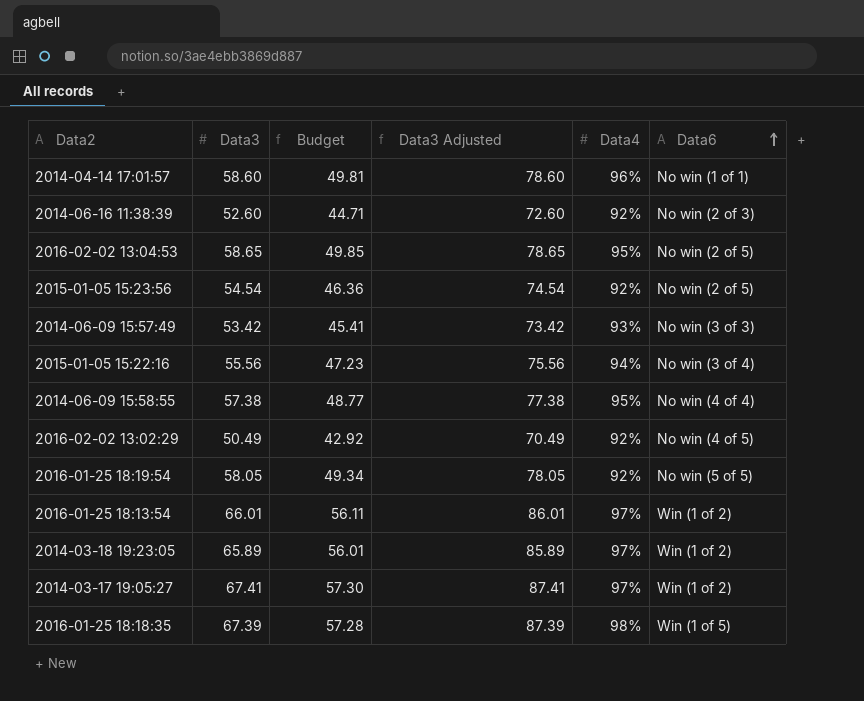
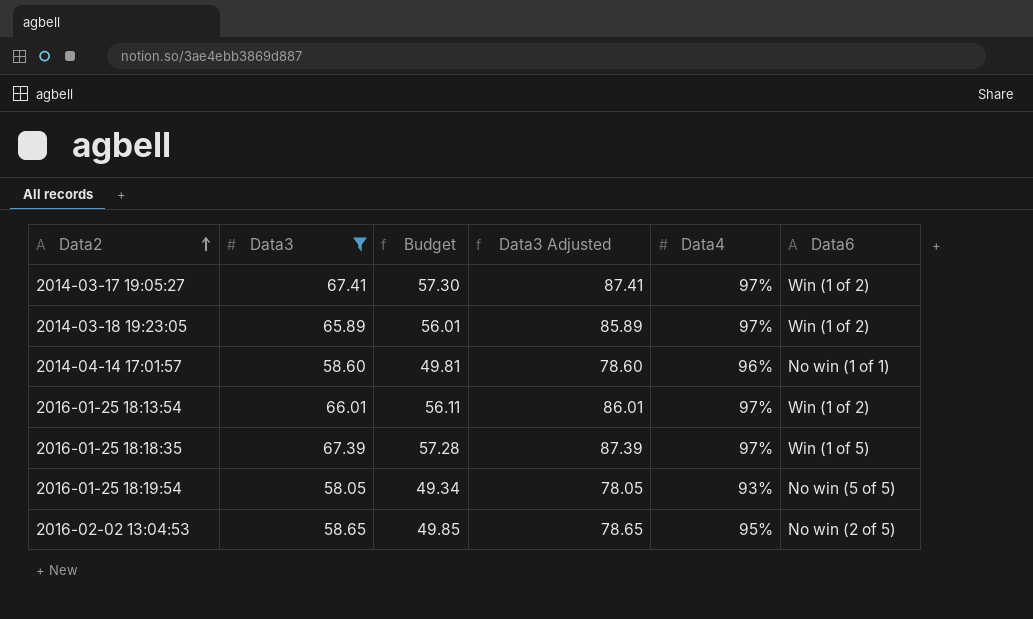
filter: none -> Data3 >= 58.05
row order: Data6 ascending -> Data2 ascending
2016-01-25 18:18:35 | Data4: 98% -> 97%
2016-01-25 18:19:54 | Data4: 92% -> 93%

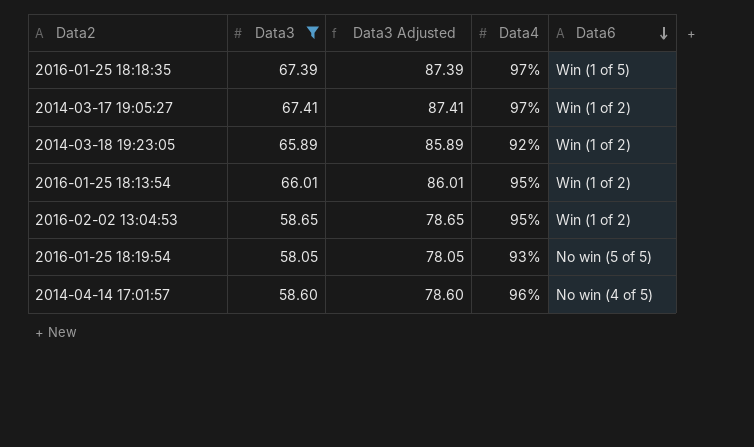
row order: Data2 ascending -> Data6 descending
column Budget | formula: [Data3] * 0.85 -> none
2014-03-18 19:23:05 | Data4: 97% -> 92%
2016-01-25 18:13:54 | Data4: 97% -> 95%
2016-02-02 13:04:53 | Data6: No win (2 of 5) -> Win (1 of 2)
2014-04-14 17:01:57 | Data6: No win (1 of 1) -> No win (4 of 5)

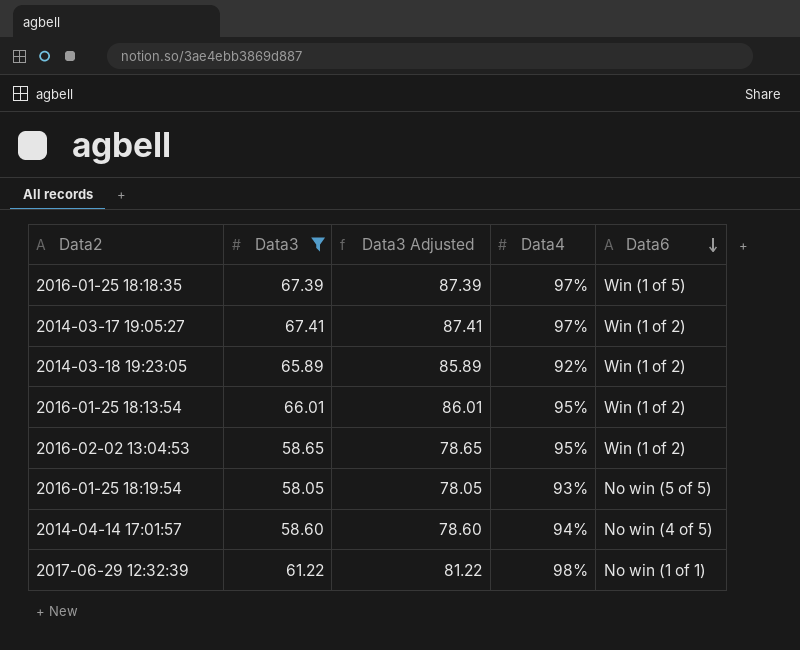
2014-04-14 17:01:57 | Data4: 96% -> 94%
row 2017-06-29 12:32:39: none -> 61.22 | 81.22 | 98% | No win (1 of 1)

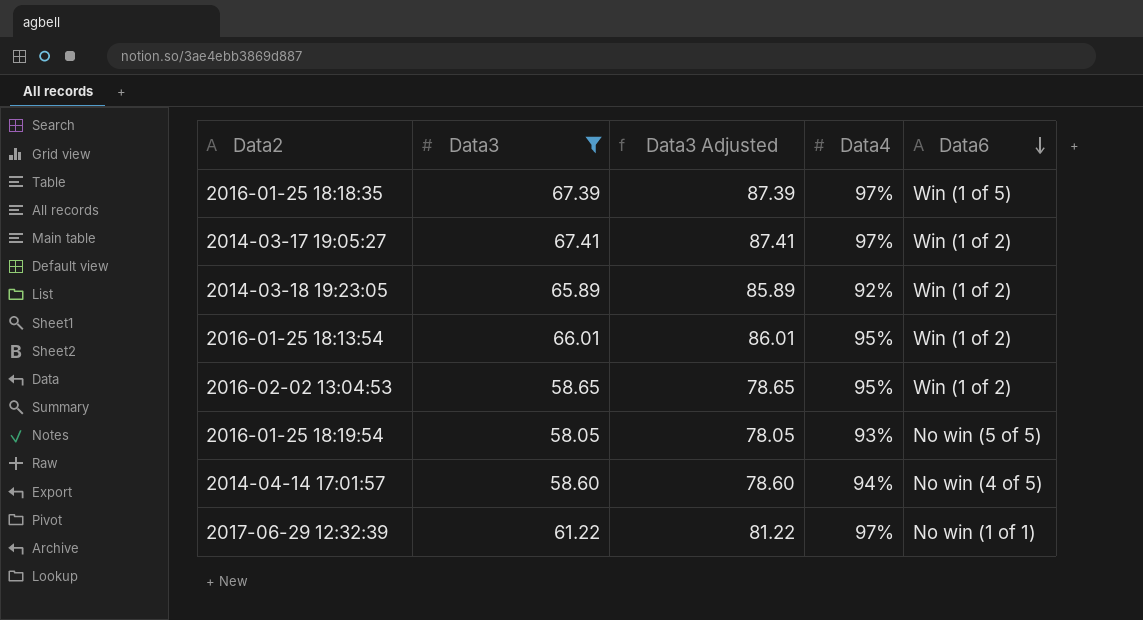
2017-06-29 12:32:39 | Data4: 98% -> 97%

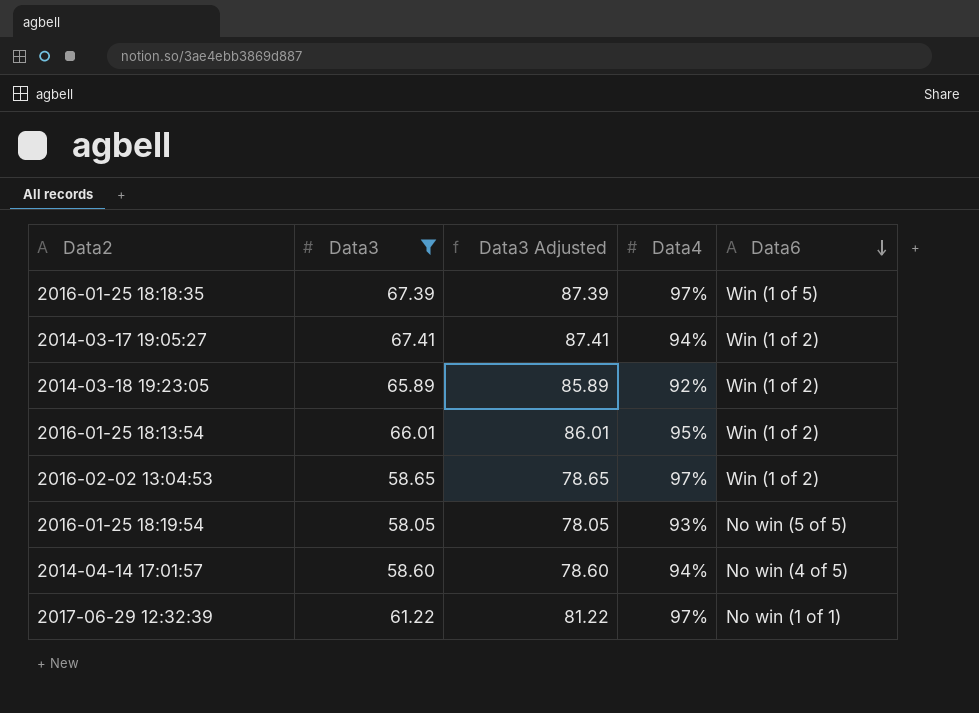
2014-03-17 19:05:27 | Data4: 97% -> 94%
2016-02-02 13:04:53 | Data4: 95% -> 97%

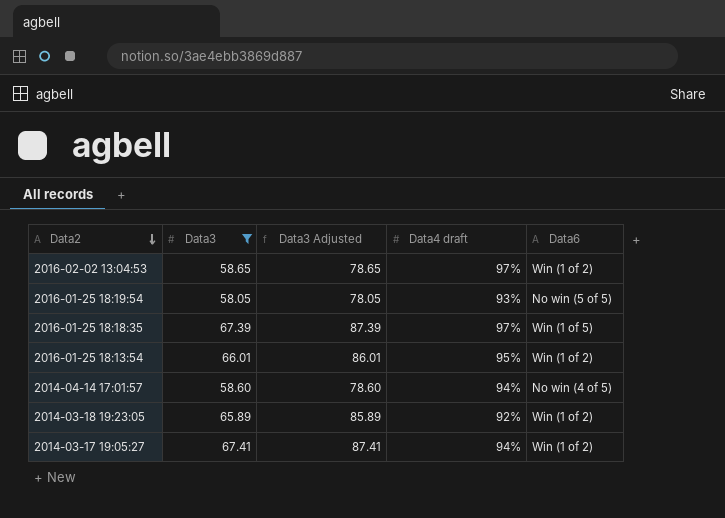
row order: Data6 descending -> Data2 descending
column name: Data4 -> Data4 draft
row 2017-06-29 12:32:39: 61.22 | 81.22 | 97% | No win (1 of 1) -> none

